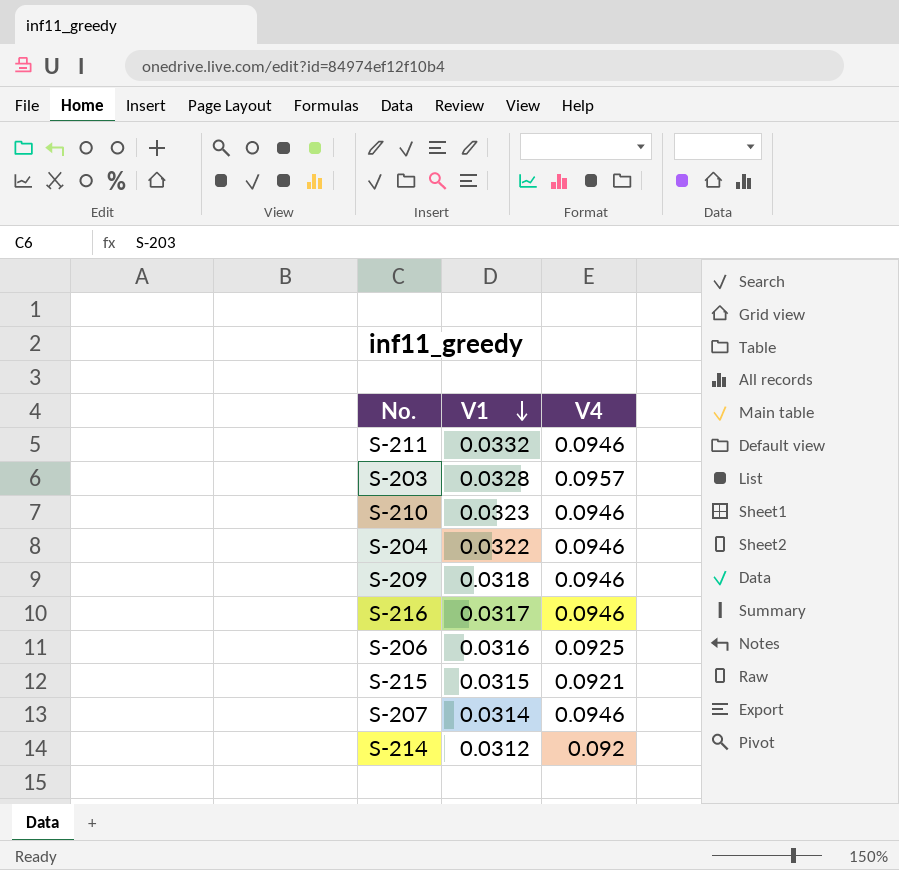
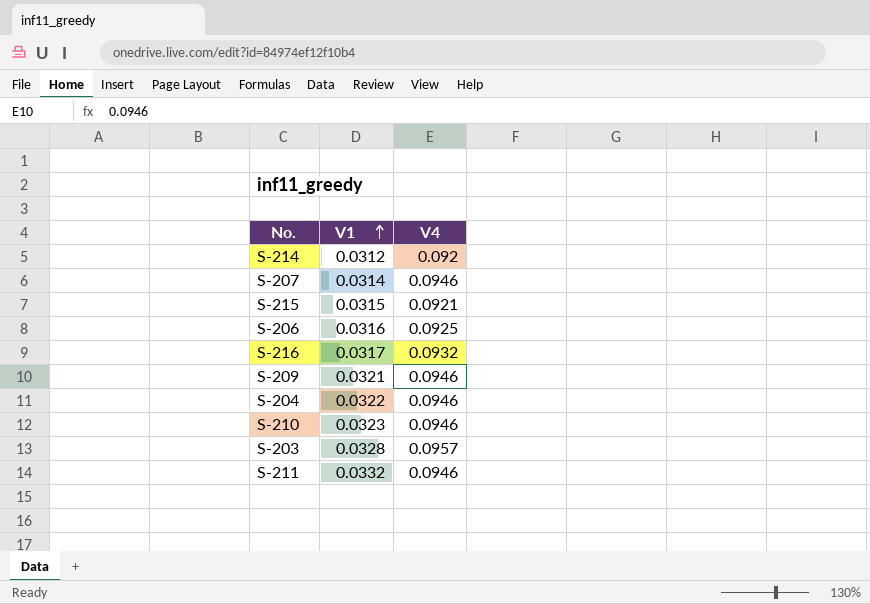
row order: V1 descending -> V1 ascending
S-216 | V4: 0.0946 -> 0.0932
S-209 | V1: 0.0318 -> 0.0321

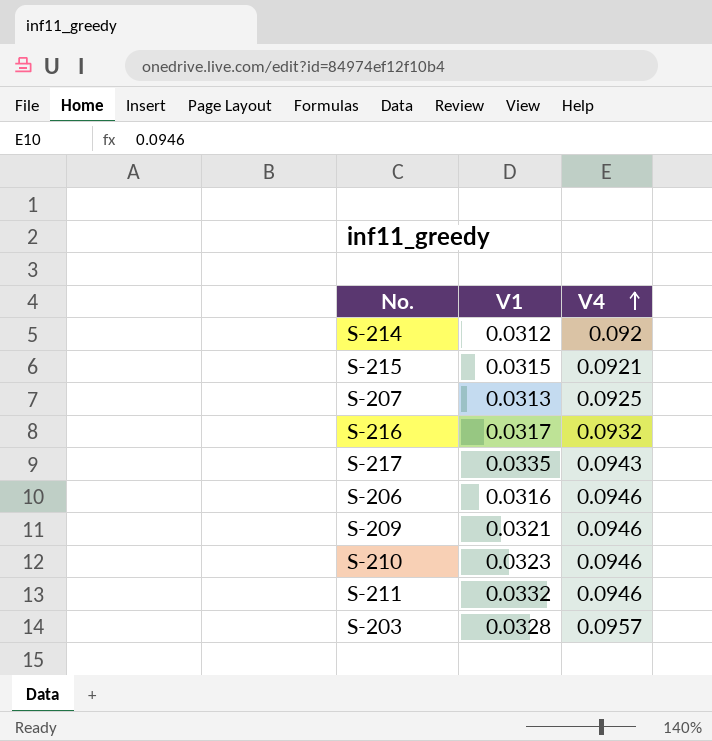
row order: V1 ascending -> V4 ascending
row S-204: 0.0322 | 0.0946 -> none
S-207 | V1: 0.0314 -> 0.0313
S-207 | V4: 0.0946 -> 0.0925
row S-217: none -> 0.0335 | 0.0943
S-206 | V4: 0.0925 -> 0.0946

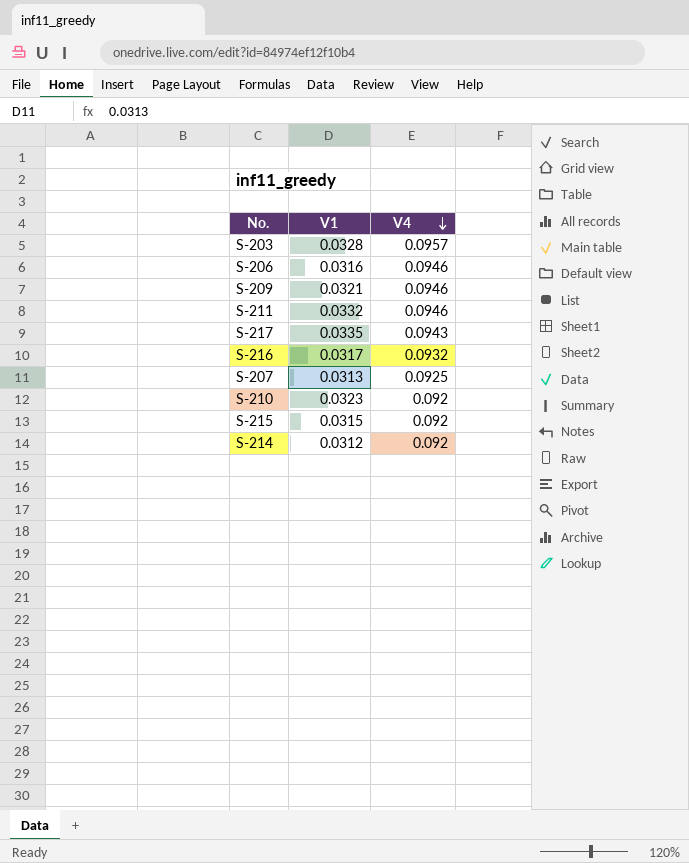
row order: V4 ascending -> V4 descending
S-210 | V4: 0.0946 -> 0.092
S-215 | V4: 0.0921 -> 0.092

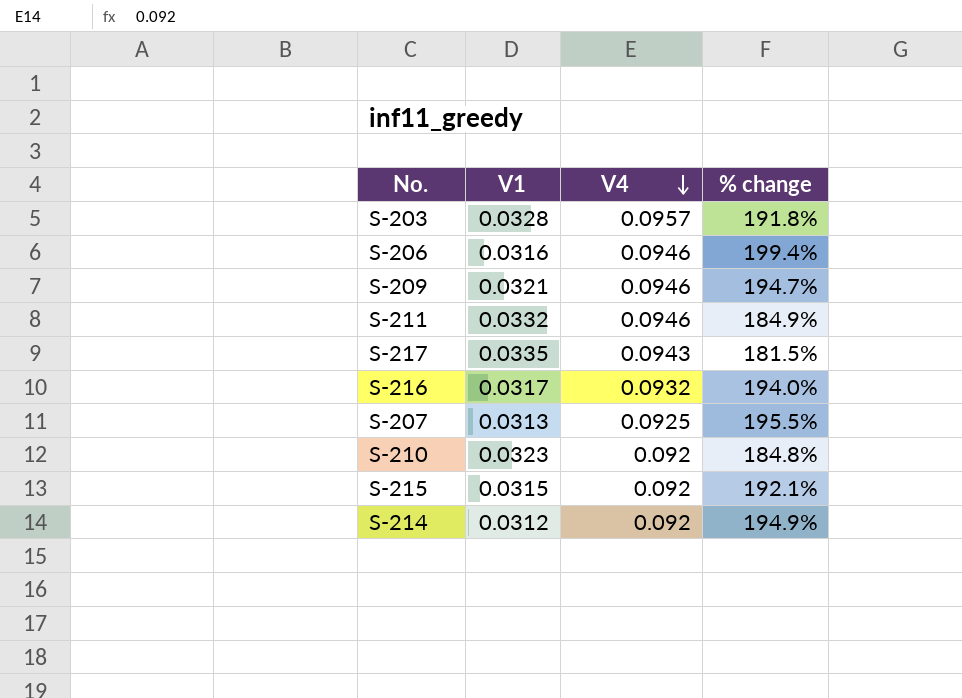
column % change | formula: none -> ([V4] - [V1]) / [V1]

